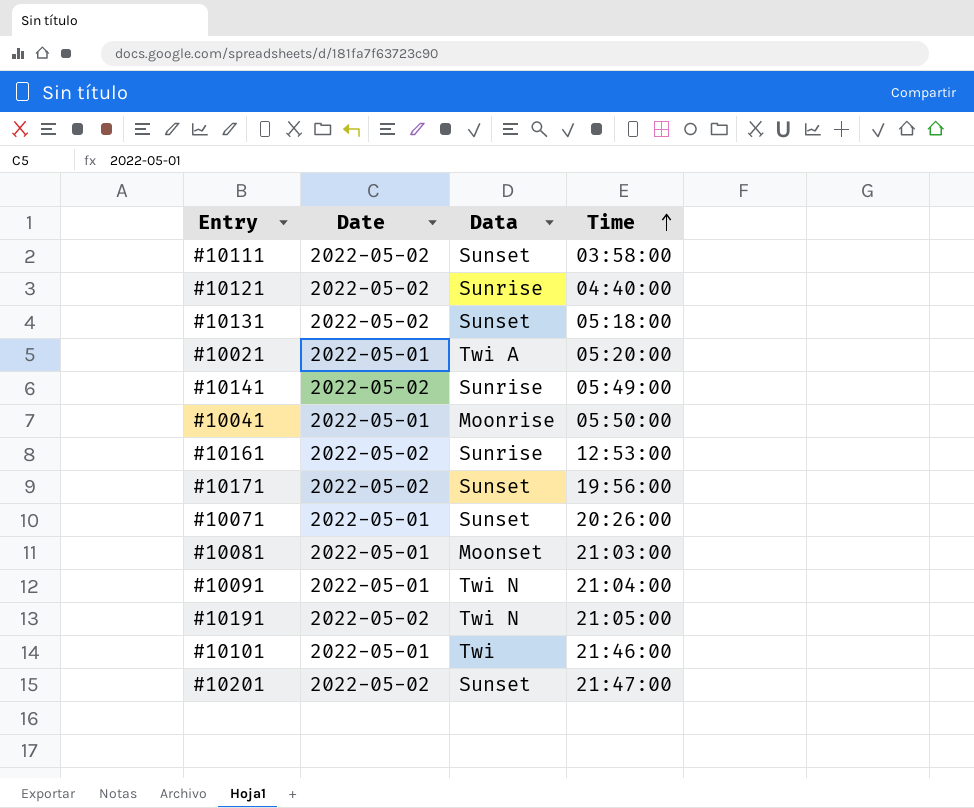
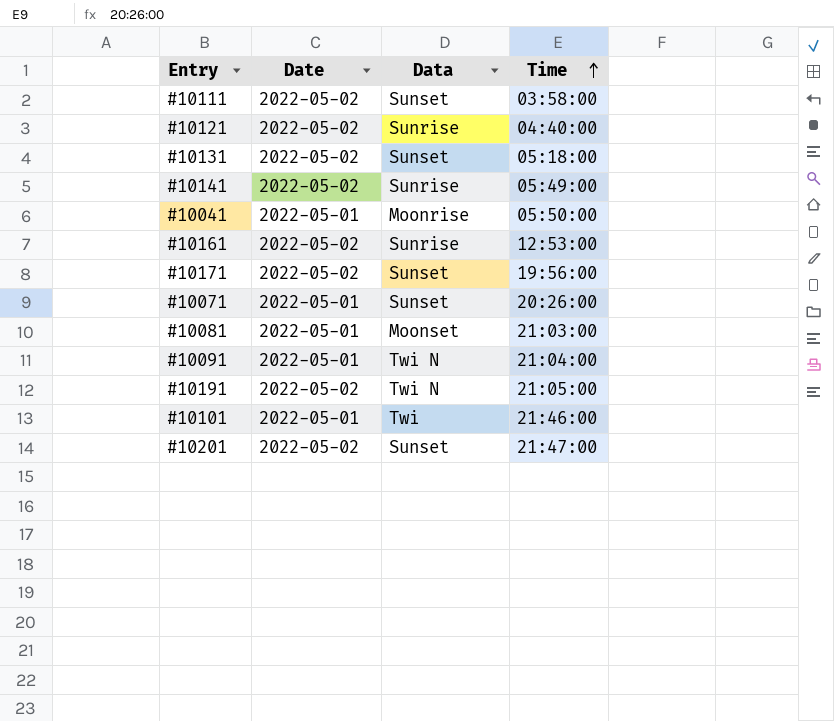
row #10021: 2022-05-01 | Twi A | 05:20:00 -> none

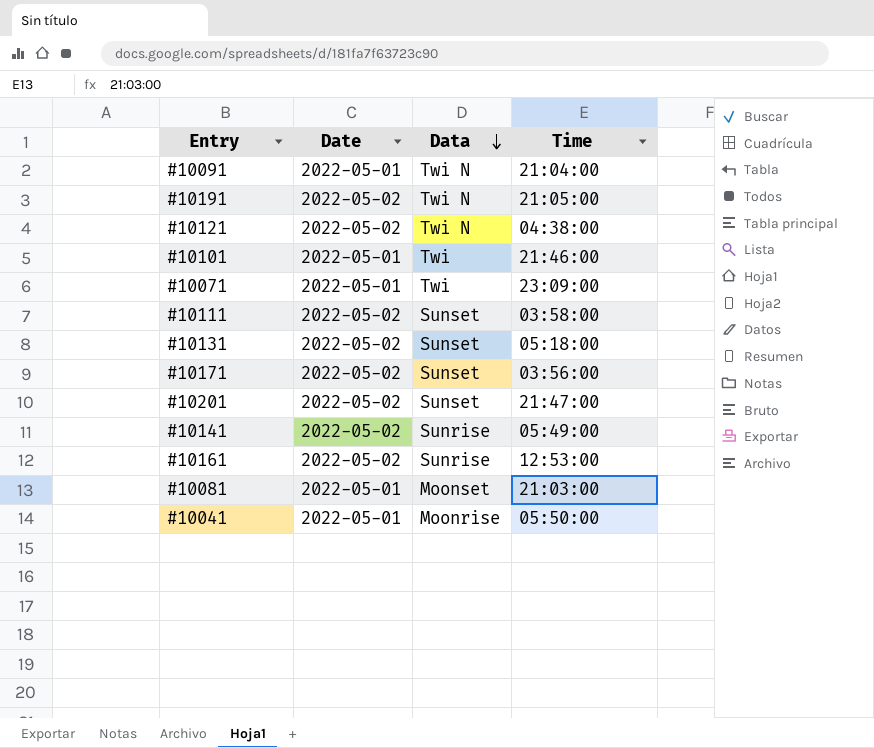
row order: Time ascending -> Data descending
#10121 | Data: Sunrise -> Twi N
#10121 | Time: 04:40:00 -> 04:38:00
#10071 | Data: Sunset -> Twi
#10071 | Time: 20:26:00 -> 23:09:00
#10171 | Time: 19:56:00 -> 03:56:00

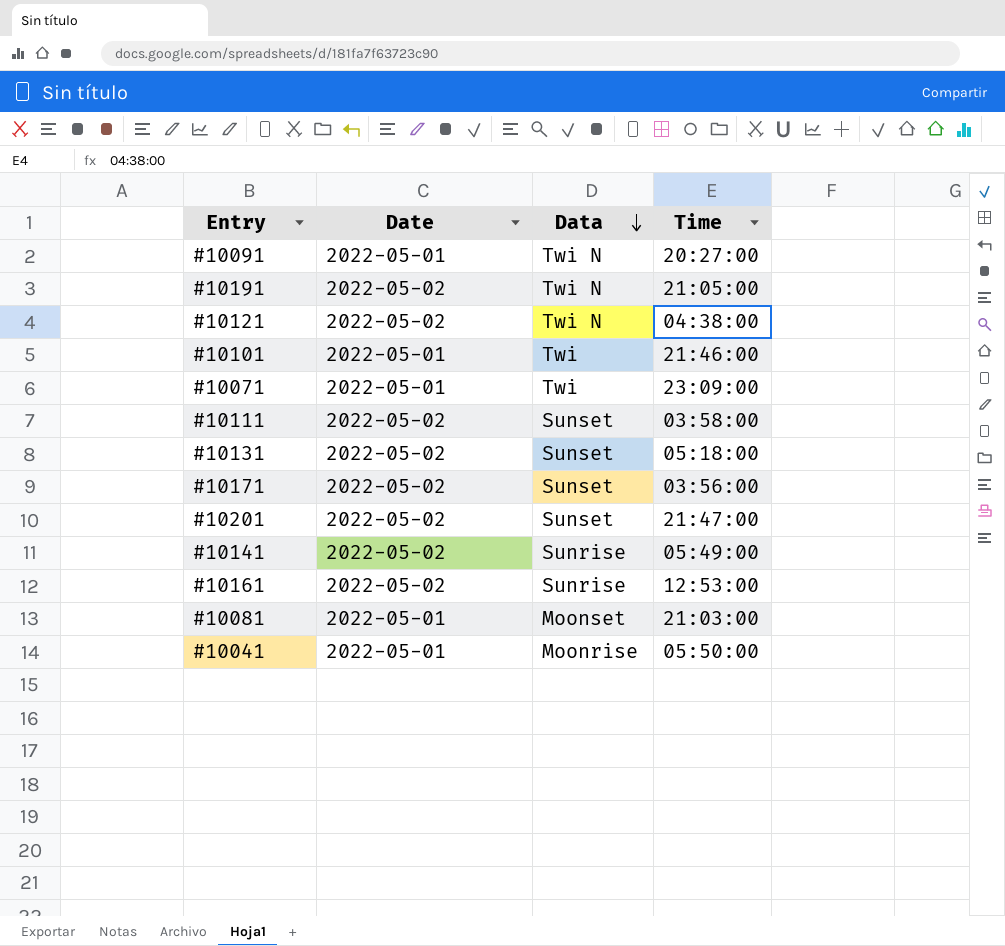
#10091 | Time: 21:04:00 -> 20:27:00

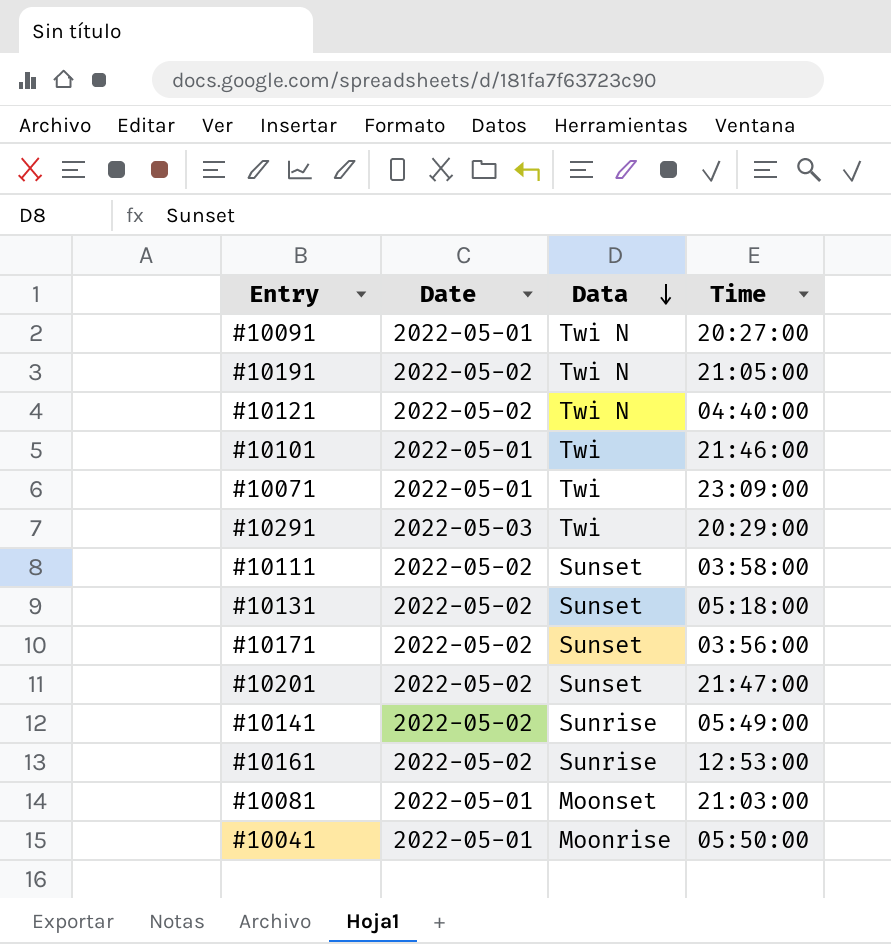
#10121 | Time: 04:38:00 -> 04:40:00
row #10291: none -> 2022-05-03 | Twi | 20:29:00

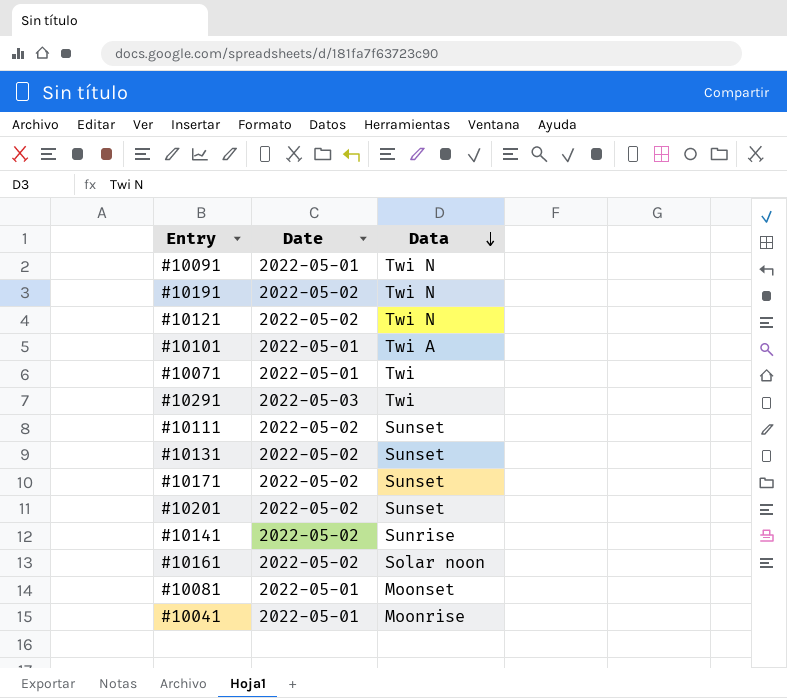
column Time | position: 4 -> none
#10101 | Data: Twi -> Twi A
#10161 | Data: Sunrise -> Solar noon

